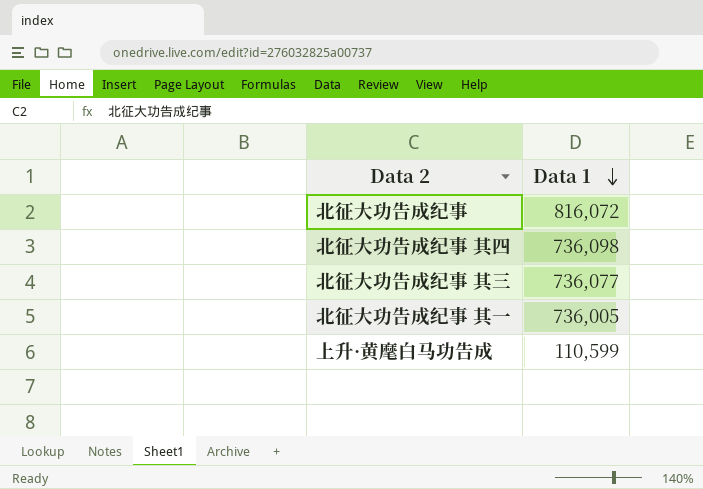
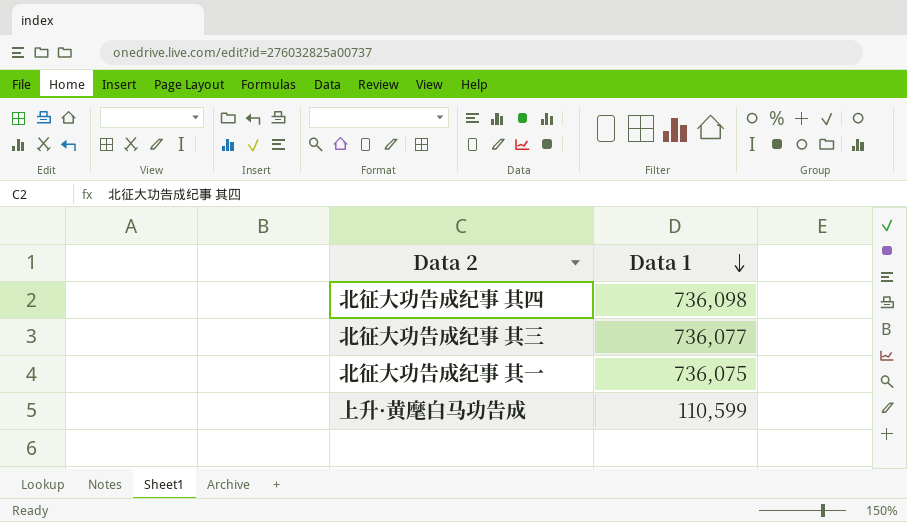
row 北征大功告成纪事: 816,072 -> none
北征大功告成纪事 其一 | Data 1: 736,005 -> 736,075

